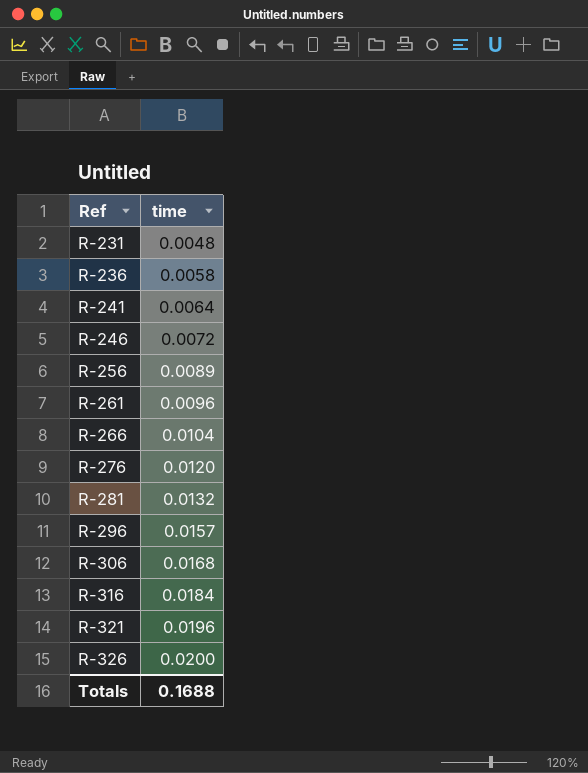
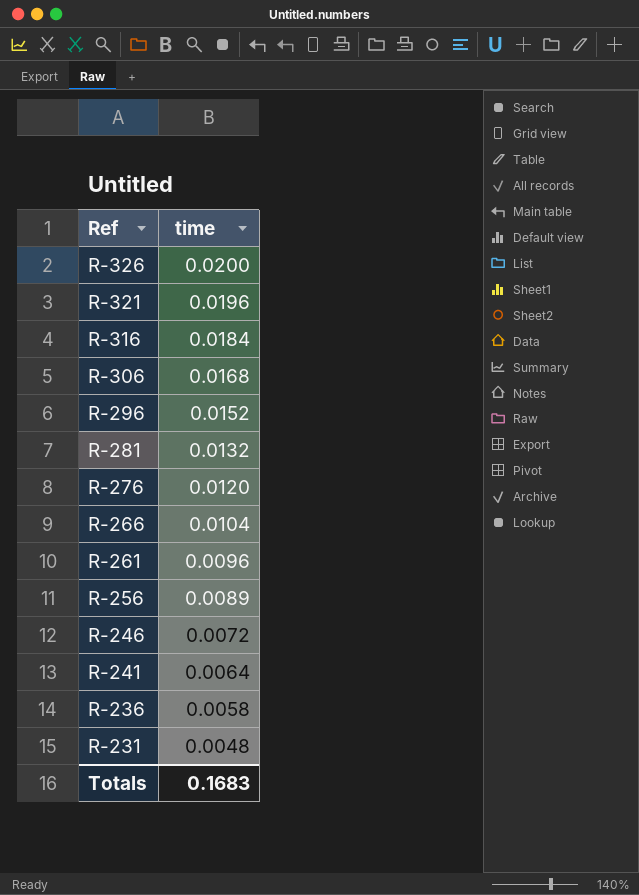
row order: Ref ascending -> Ref descending
R-296 | time: 0.0157 -> 0.0152
Totals | time: 0.1688 -> 0.1683

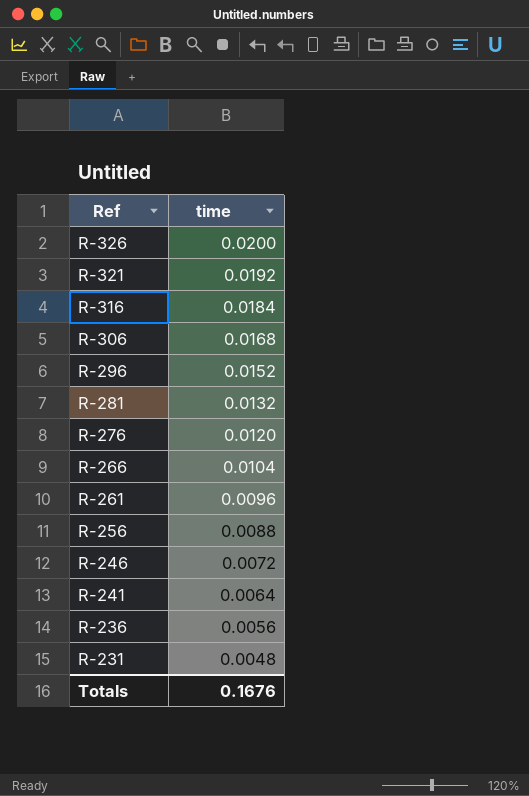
R-321 | time: 0.0196 -> 0.0192
R-256 | time: 0.0089 -> 0.0088
R-236 | time: 0.0058 -> 0.0056
Totals | time: 0.1683 -> 0.1676

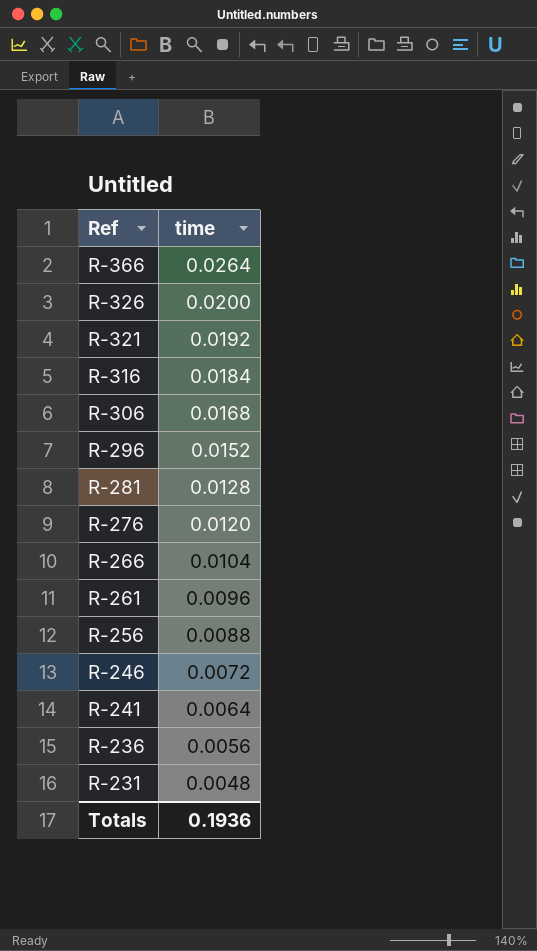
row R-366: none -> 0.0264
R-281 | time: 0.0132 -> 0.0128
Totals | time: 0.1676 -> 0.1936

